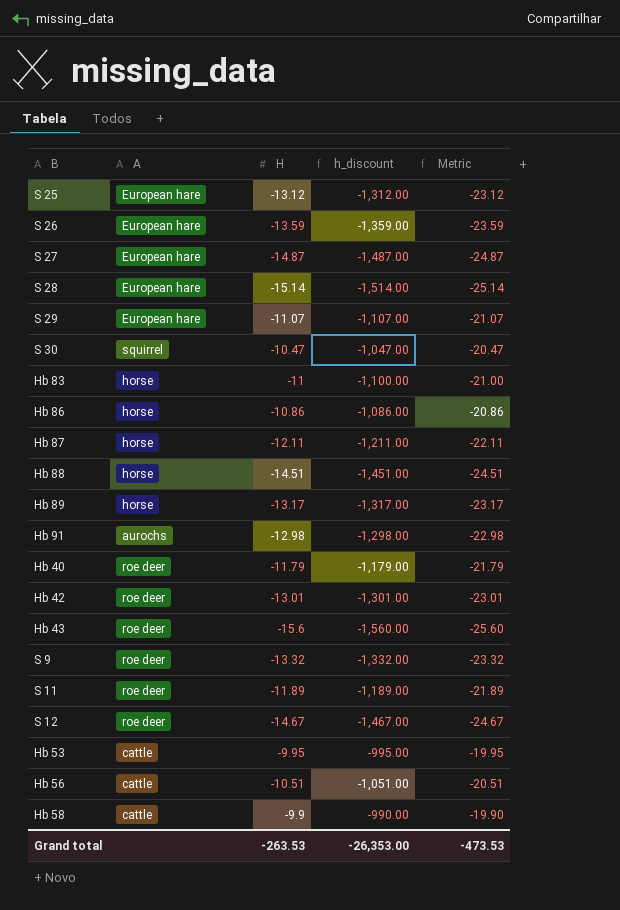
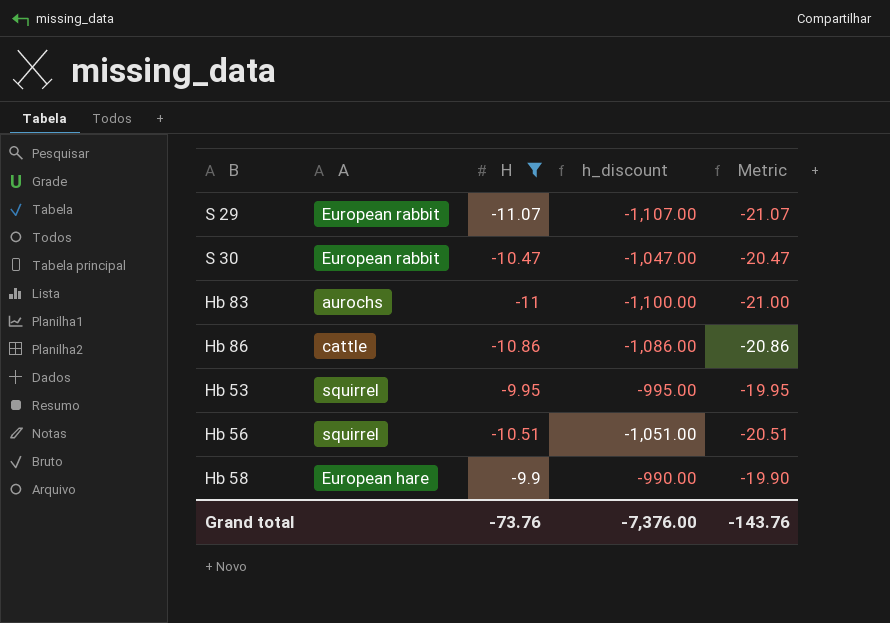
filter: none -> H >= -11.07
S 29 | A: European hare -> European rabbit
S 30 | A: squirrel -> European rabbit
Hb 83 | A: horse -> aurochs
Hb 86 | A: horse -> cattle
Hb 53 | A: cattle -> squirrel
Hb 56 | A: cattle -> squirrel
Hb 58 | A: cattle -> European hare
Grand total | H: -263.53 -> -73.76
Grand total | h_discount: -26,353.00 -> -7,376.00
Grand total | Metric: -473.53 -> -143.76

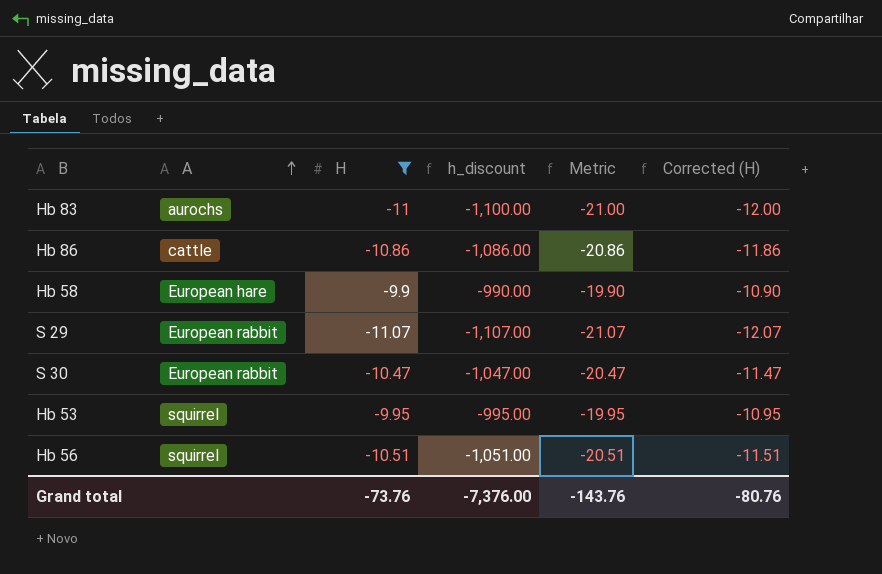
row order: none -> A ascending
column Corrected (H) | formula: none -> [H] - 1

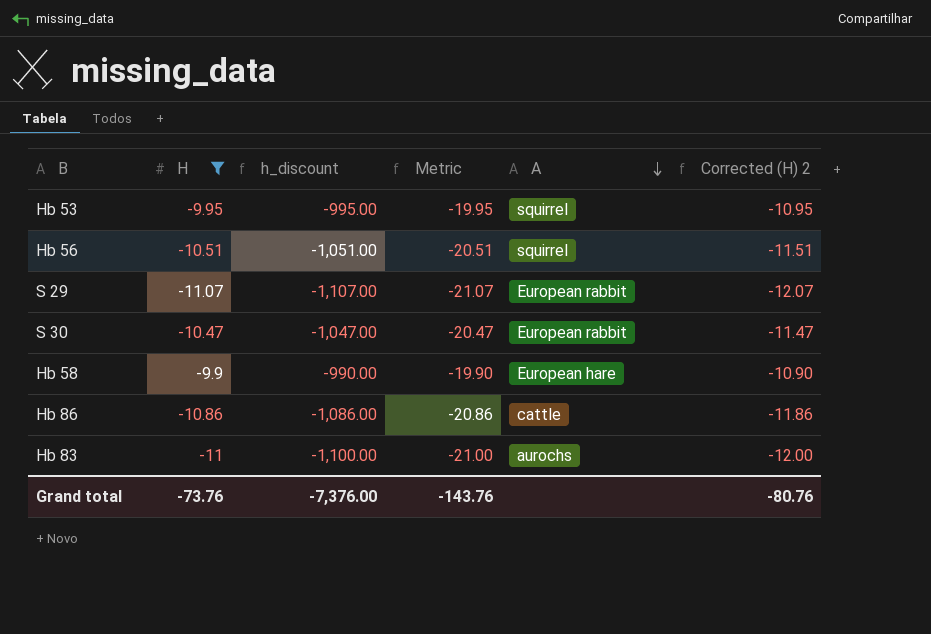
row order: A ascending -> A descending
column A | position: 2 -> 5
column name: Corrected (H) -> Corrected (H) 2

